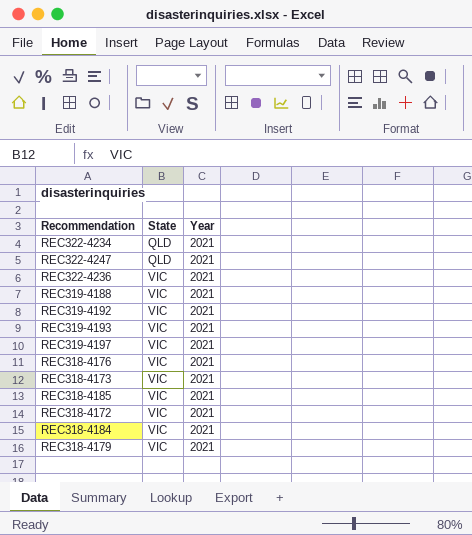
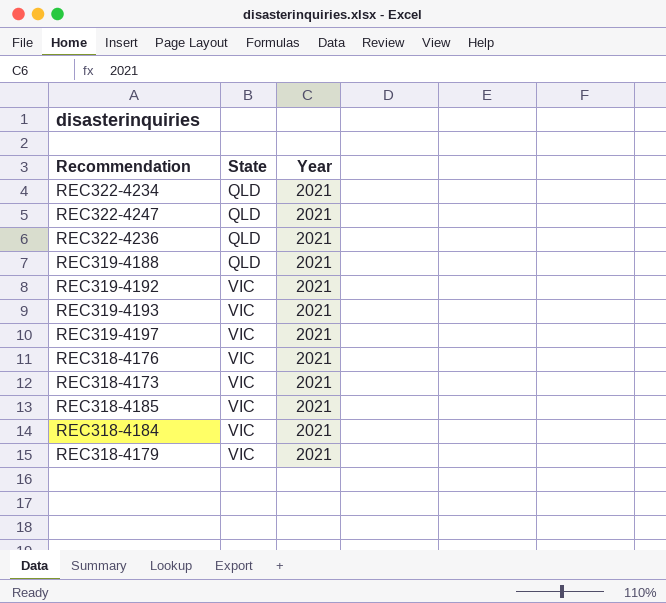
row REC318-4172: VIC | 2021 -> none
REC322-4236 | State: VIC -> QLD
REC319-4188 | State: VIC -> QLD

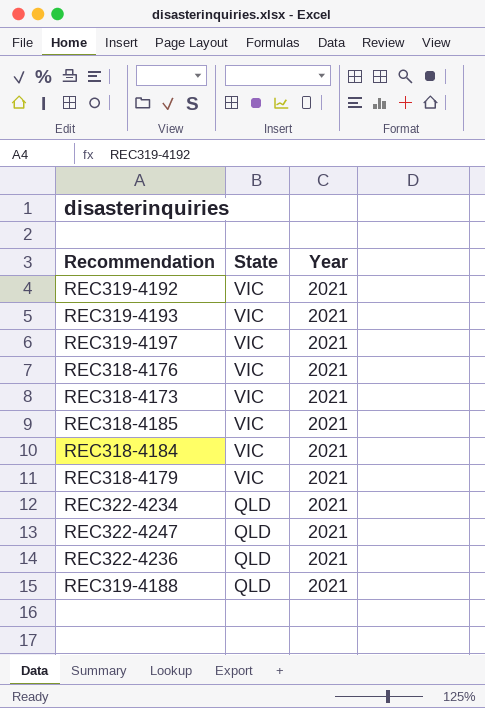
row order: State ascending -> State descending

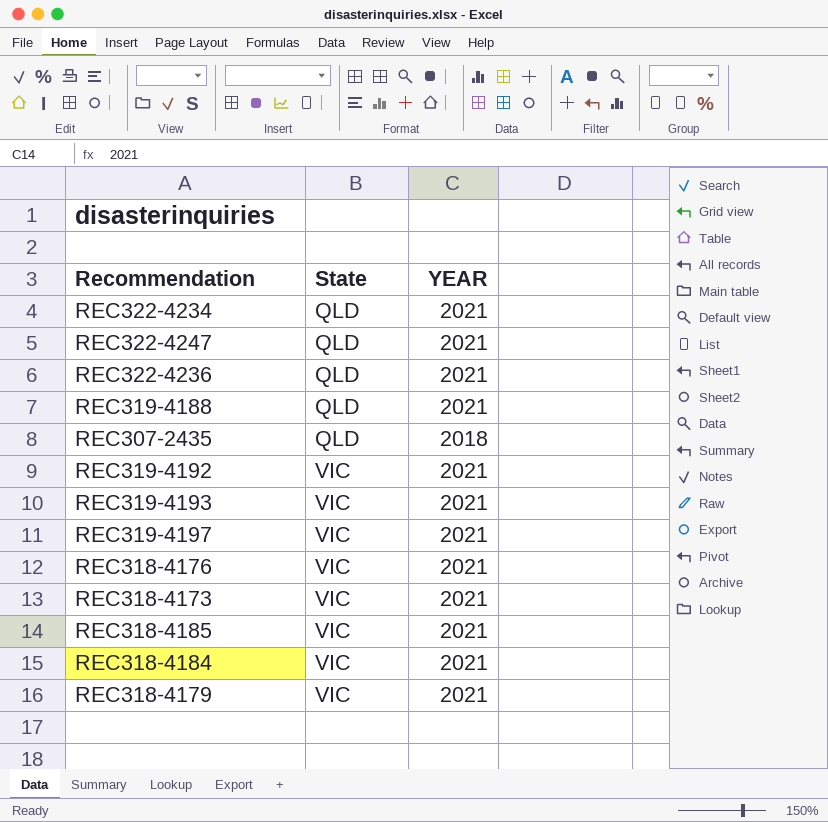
row order: State descending -> State ascending
column name: Year -> YEAR
row REC307-2435: none -> QLD | 2018

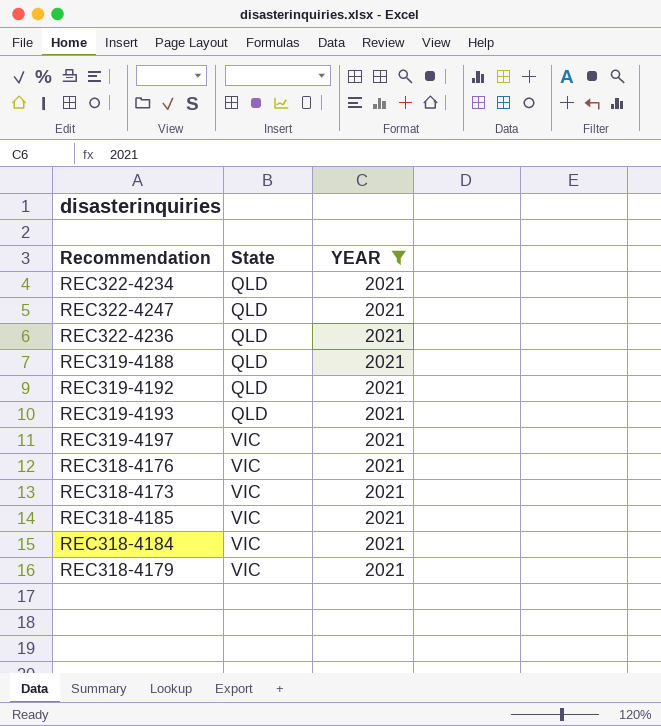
filter: none -> YEAR = 2021
REC319-4192 | State: VIC -> QLD
REC319-4193 | State: VIC -> QLD

